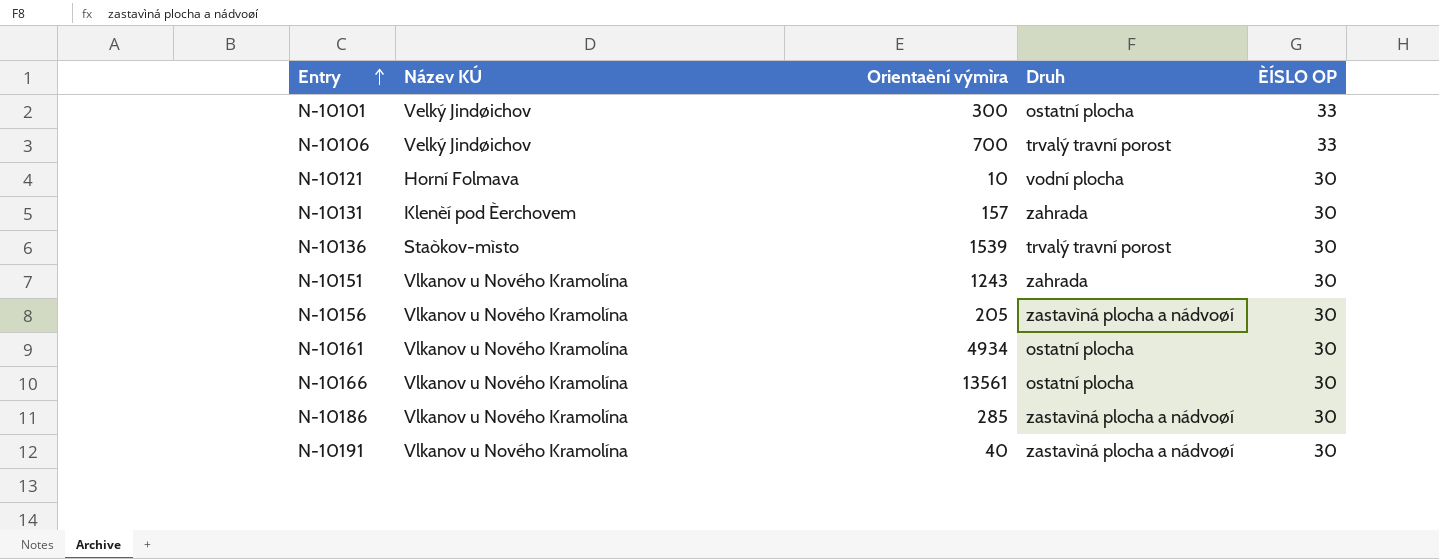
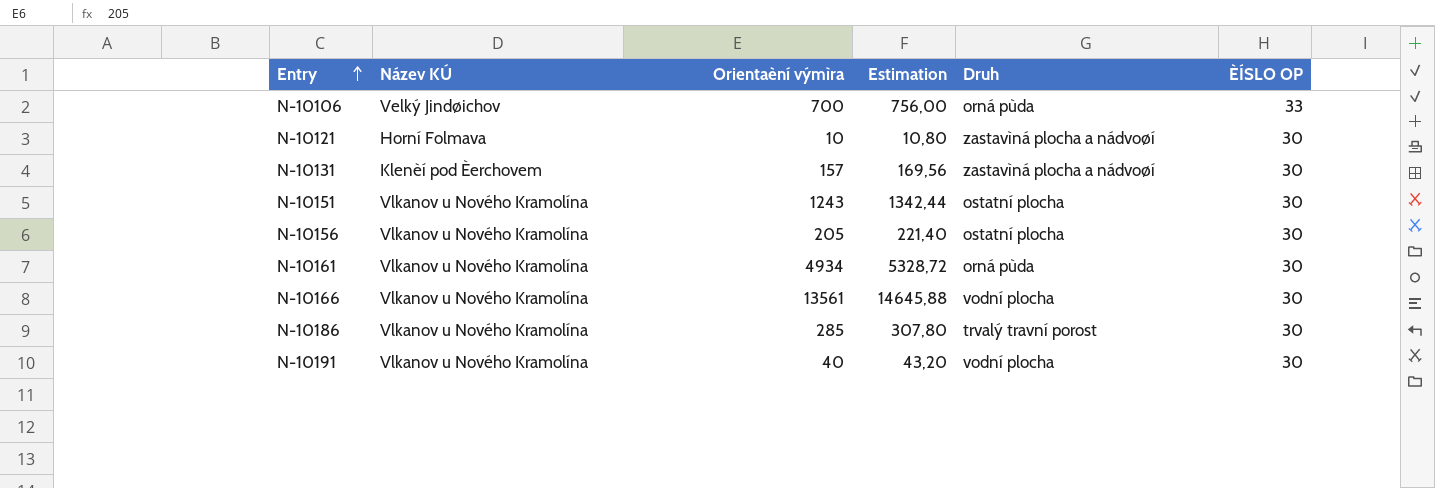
column Estimation | formula: none -> [Orientaèní výmìra] * 1,08
row N-10101: Velký Jindøichov | 300 | ostatní plocha | 33 -> none
row N-10136: Staòkov-mìsto | 1539 | trvalý travní porost | 30 -> none
N-10106 | Druh: trvalý travní porost -> orná pùda
N-10121 | Druh: vodní plocha -> zastavìná plocha a nádvoøí
N-10131 | Druh: zahrada -> zastavìná plocha a nádvoøí
N-10151 | Druh: zahrada -> ostatní plocha
N-10156 | Druh: zastavìná plocha a nádvoøí -> ostatní plocha
N-10161 | Druh: ostatní plocha -> orná pùda
N-10166 | Druh: ostatní plocha -> vodní plocha
N-10186 | Druh: zastavìná plocha a nádvoøí -> trvalý travní porost
N-10191 | Druh: zastavìná plocha a nádvoøí -> vodní plocha

